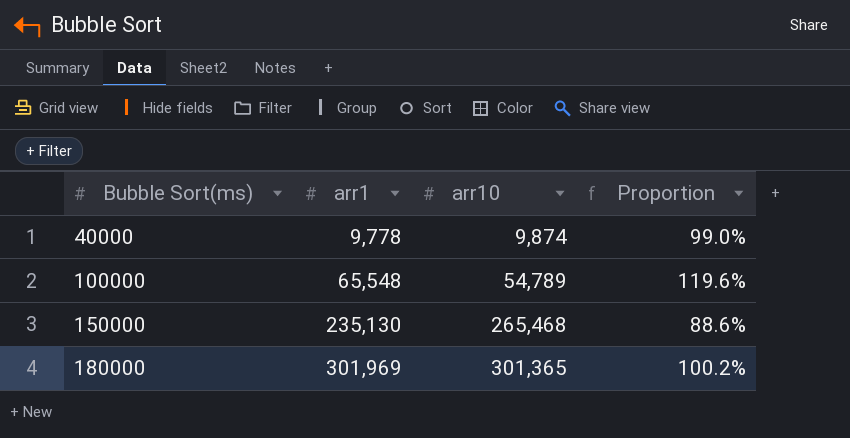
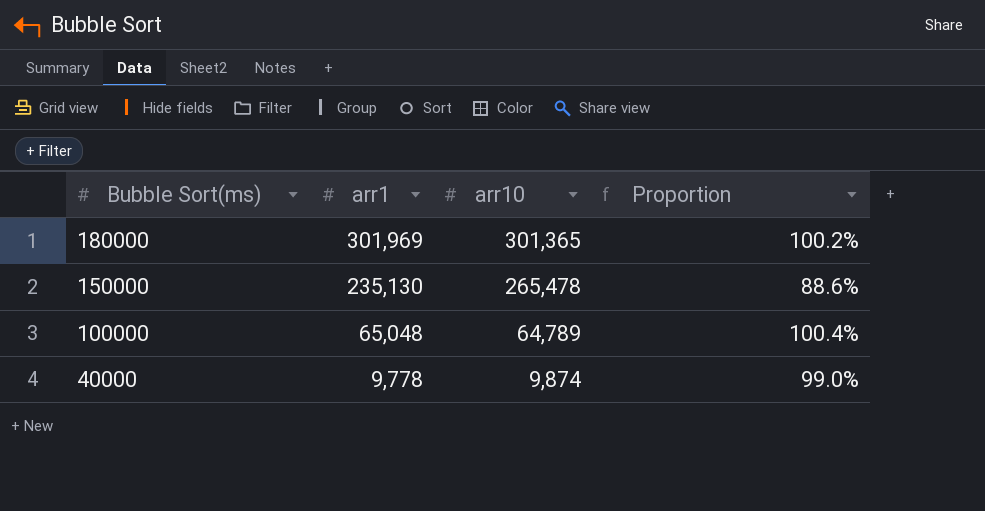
row order: Bubble Sort(ms) ascending -> Bubble Sort(ms) descending
150000 | arr10: 265,468 -> 265,478
100000 | arr1: 65,548 -> 65,048
100000 | arr10: 54,789 -> 64,789
100000 | Proportion: 119.6% -> 100.4%

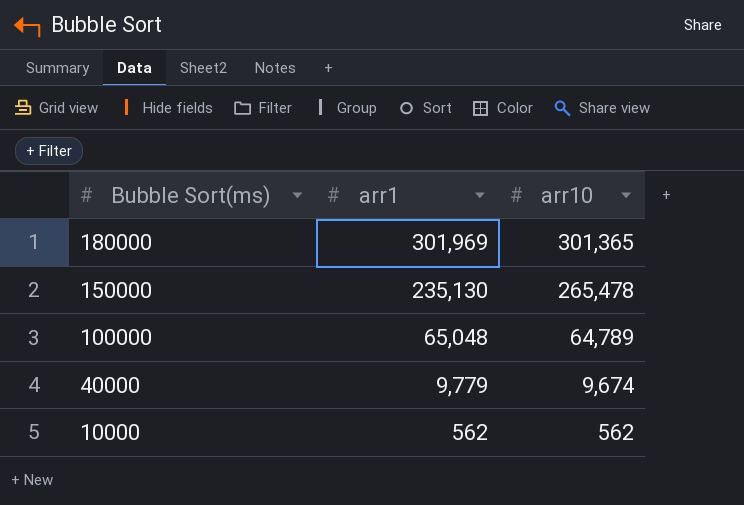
column Proportion | formula: [arr1] / [arr10] -> none
40000 | arr1: 9,778 -> 9,779
40000 | arr10: 9,874 -> 9,674
row 10000: none -> 562 | 562

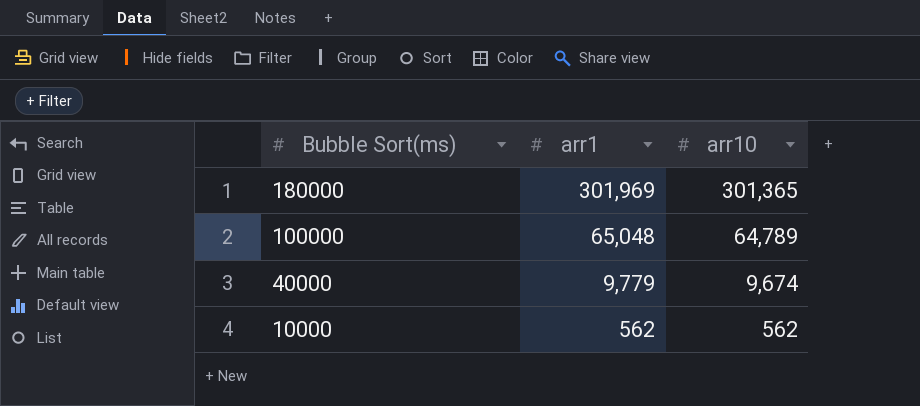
row 150000: 235,130 | 265,478 -> none

